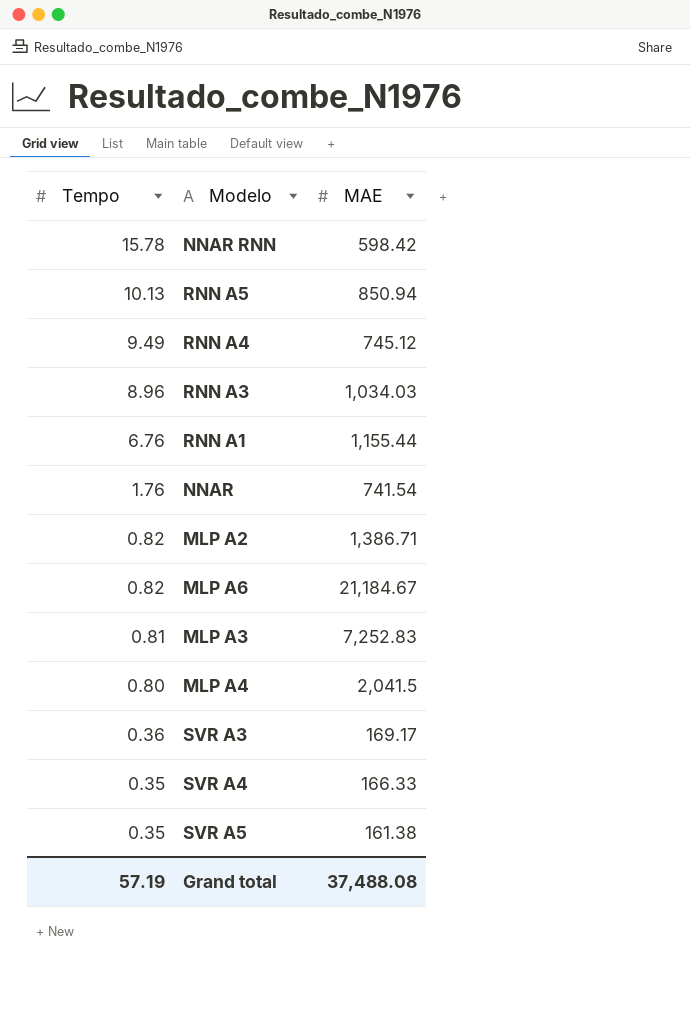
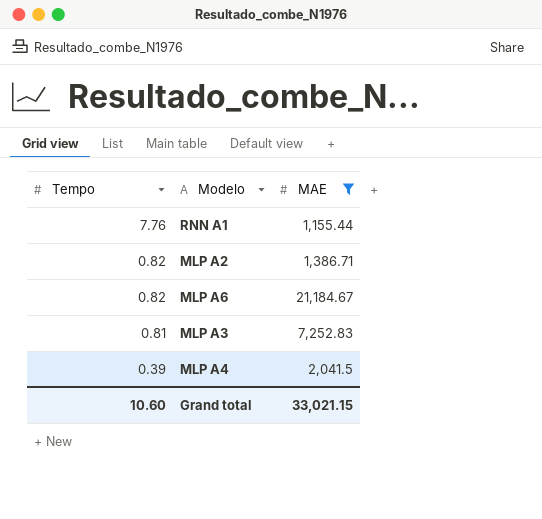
filter: none -> MAE >= 1,155.44
RNN A1 | Tempo: 6.76 -> 7.76
MLP A4 | Tempo: 0.80 -> 0.39
Grand total | Tempo: 57.19 -> 10.60
Grand total | MAE: 37,488.08 -> 33,021.15

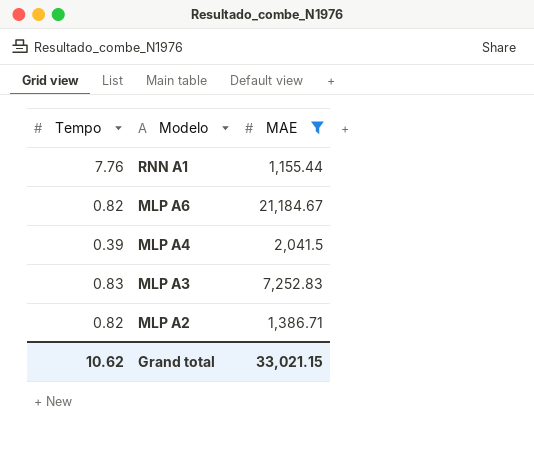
row order: Tempo descending -> Modelo descending
MLP A3 | Tempo: 0.81 -> 0.83
Grand total | Tempo: 10.60 -> 10.62

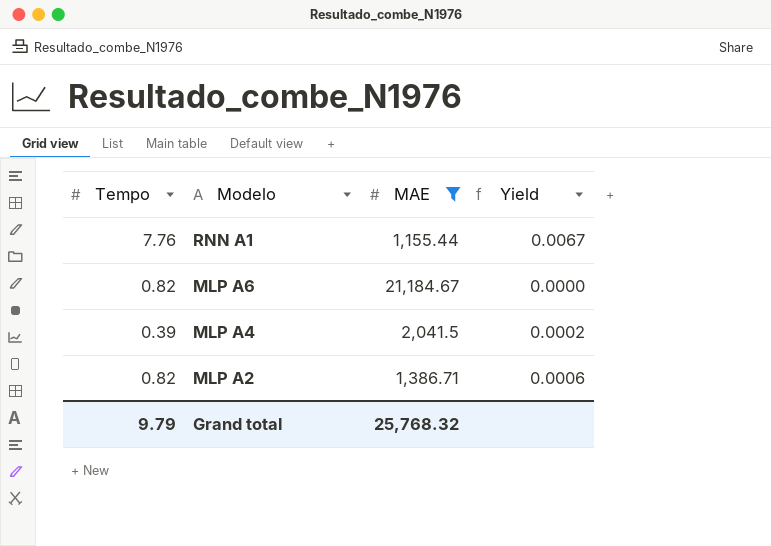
column Yield | formula: none -> [Tempo] / [MAE]
row MLP A3: 0.83 | 7,252.83 -> none
Grand total | Tempo: 10.62 -> 9.79
Grand total | MAE: 33,021.15 -> 25,768.32

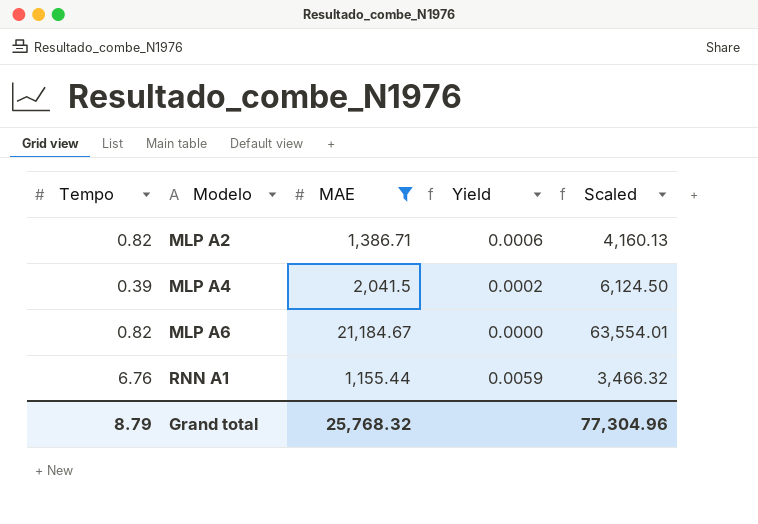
row order: Modelo descending -> Modelo ascending
column Scaled | formula: none -> [MAE] * 3
RNN A1 | Tempo: 7.76 -> 6.76
RNN A1 | Yield: 0.0067 -> 0.0059
Grand total | Tempo: 9.79 -> 8.79

